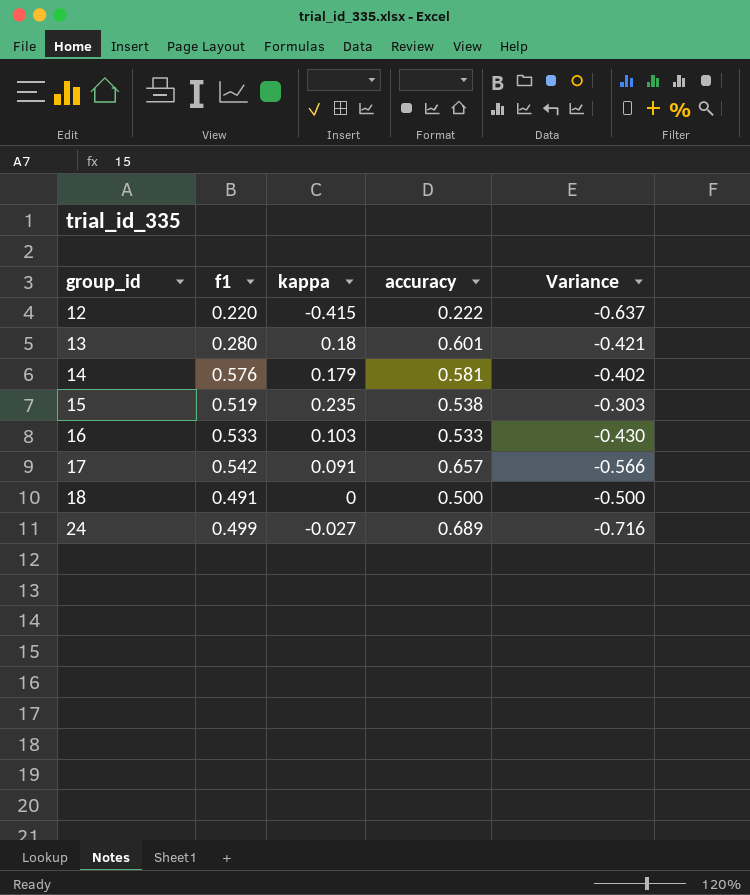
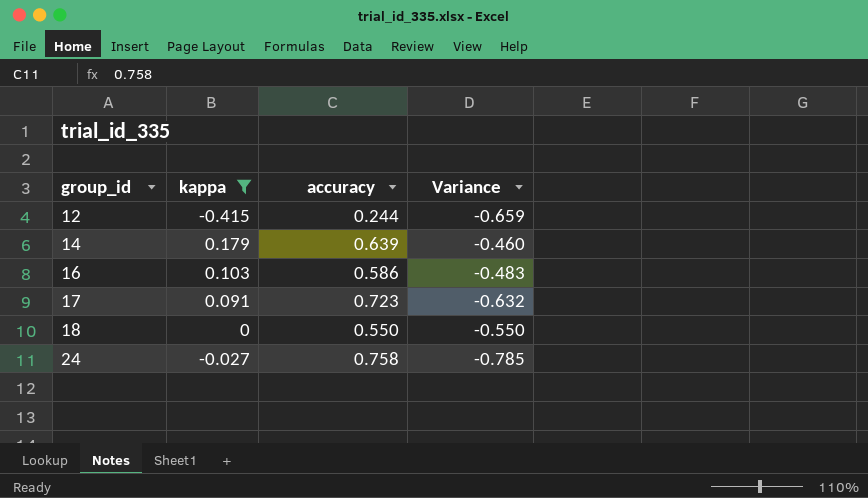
filter: none -> kappa <= 0.179
column f1 | position: 2 -> none
12 | accuracy: 0.222 -> 0.244
12 | Variance: -0.637 -> -0.659
14 | accuracy: 0.581 -> 0.639
14 | Variance: -0.402 -> -0.460
16 | accuracy: 0.533 -> 0.586
16 | Variance: -0.430 -> -0.483
17 | accuracy: 0.657 -> 0.723
17 | Variance: -0.566 -> -0.632
18 | accuracy: 0.500 -> 0.550
18 | Variance: -0.500 -> -0.550
24 | accuracy: 0.689 -> 0.758
24 | Variance: -0.716 -> -0.785

